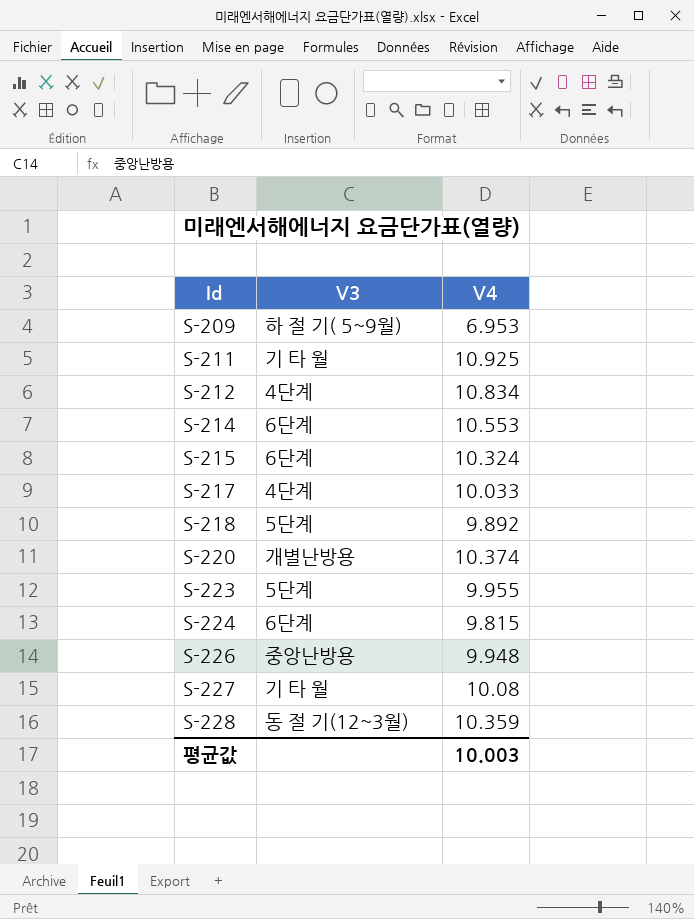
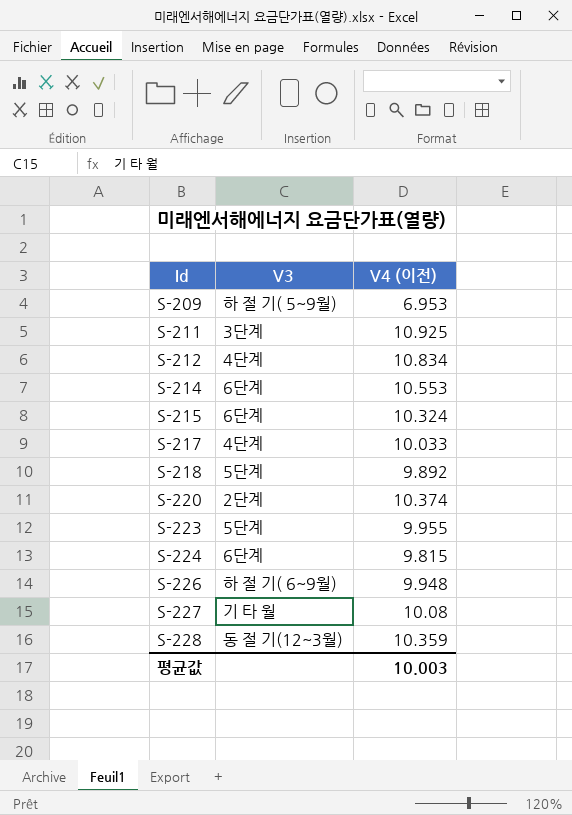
column name: V4 -> V4 (이전)
S-211 | V3: 기 타 월 -> 3단계
S-220 | V3: 개별난방용 -> 2단계
S-226 | V3: 중앙난방용 -> 하 절 기( 6~9월)

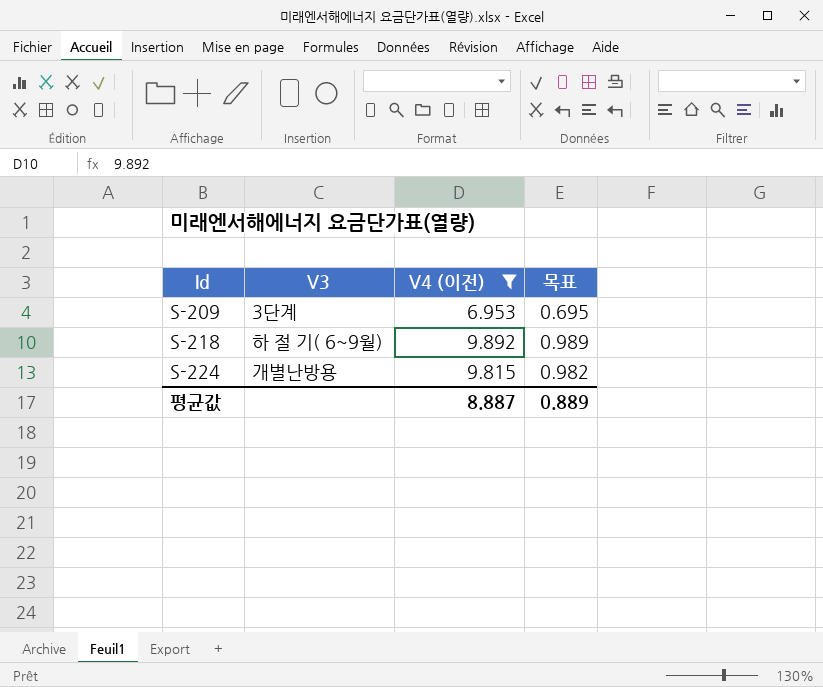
filter: none -> V4 (이전) <= 9.892
column 목표 | formula: none -> [V4 (이전)] * 0.1
S-209 | V3: 하 절 기( 5~9월) -> 3단계
S-218 | V3: 5단계 -> 하 절 기( 6~9월)
S-224 | V3: 6단계 -> 개별난방용
평균값 | V4 (이전): 10.003 -> 8.887

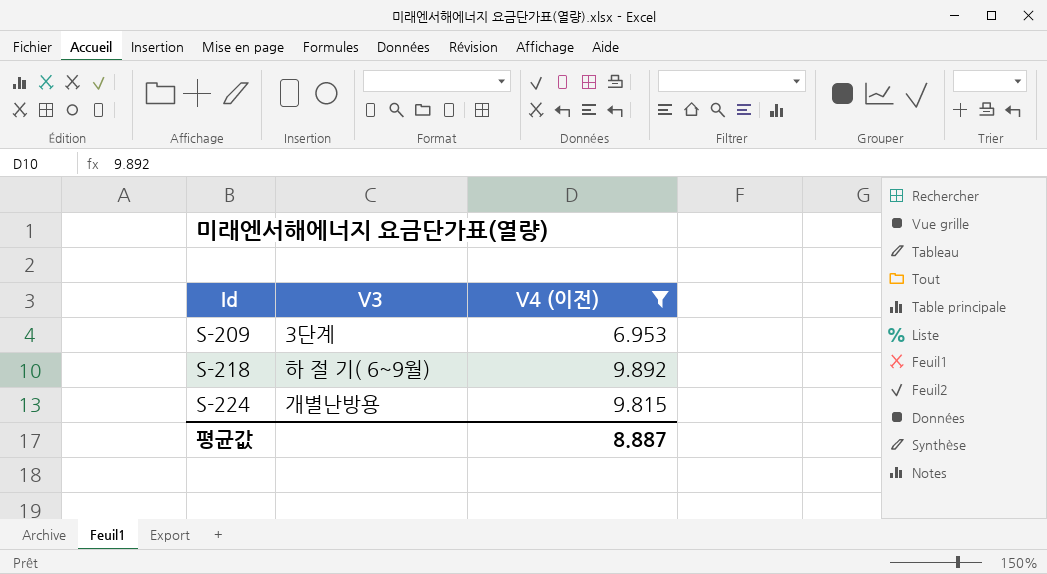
column 목표 | formula: [V4 (이전)] * 0.1 -> none

